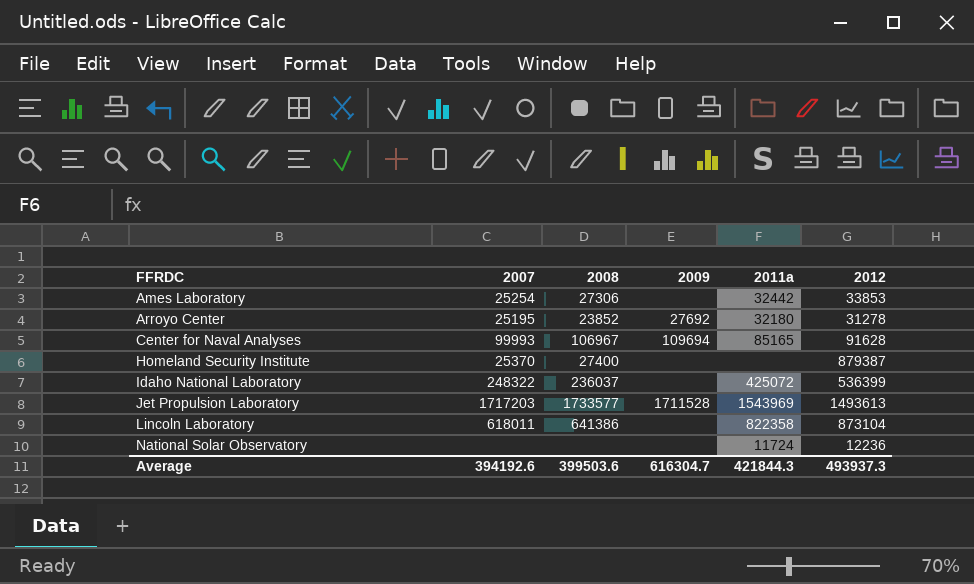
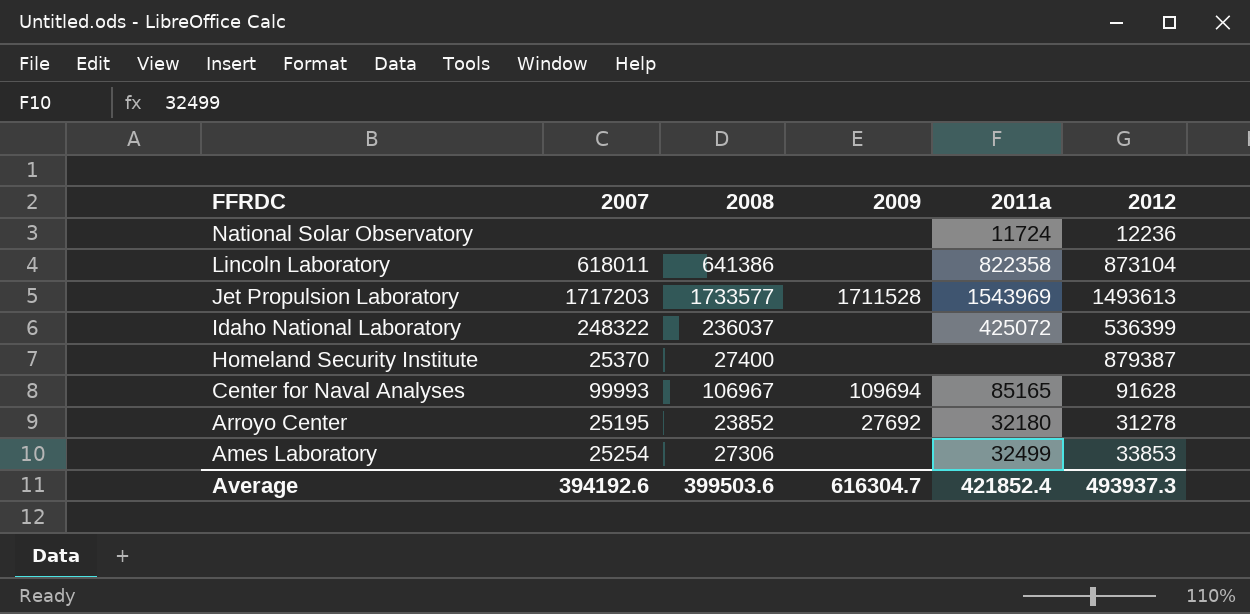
row order: FFRDC ascending -> FFRDC descending
Ames Laboratory | 2011a: 32442 -> 32499
Average | 2011a: 421844.3 -> 421852.4

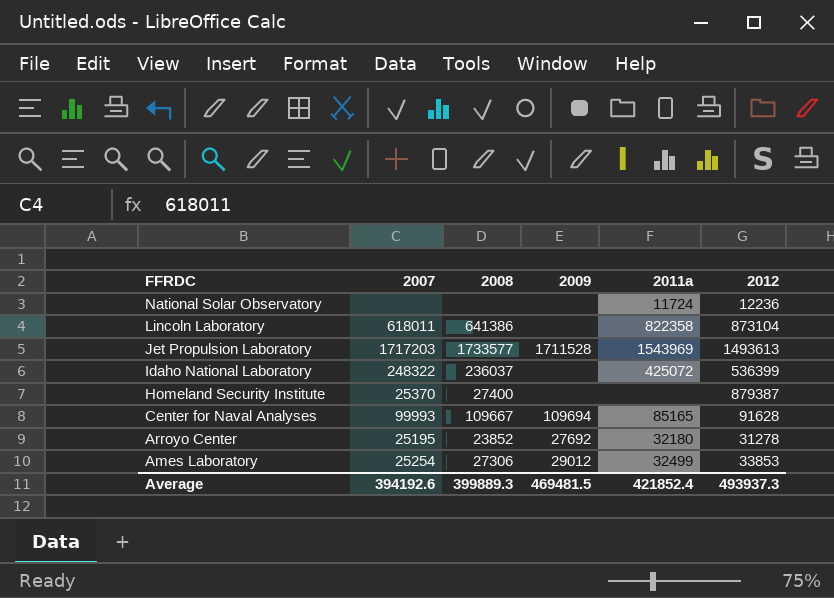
Center for Naval Analyses | 2008: 106967 -> 109667
Ames Laboratory | 2009: none -> 29012
Average | 2008: 399503.6 -> 399889.3
Average | 2009: 616304.7 -> 469481.5

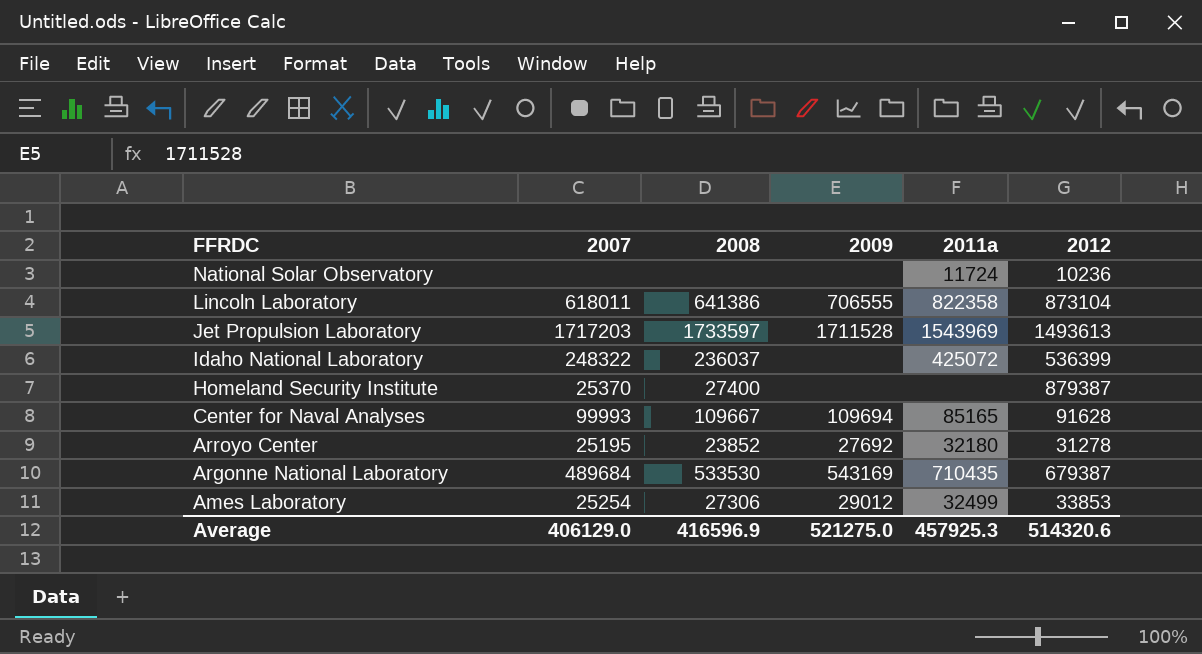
National Solar Observatory | 2012: 12236 -> 10236
Lincoln Laboratory | 2009: none -> 706555
Jet Propulsion Laboratory | 2008: 1733577 -> 1733597
row Argonne National Laboratory: none -> 489684 | 533530 | 543169 | 710435 | 679387
Average | 2007: 394192.6 -> 406129.0
Average | 2008: 399889.3 -> 416596.9
Average | 2009: 469481.5 -> 521275.0
Average | 2011a: 421852.4 -> 457925.3
Average | 2012: 493937.3 -> 514320.6

